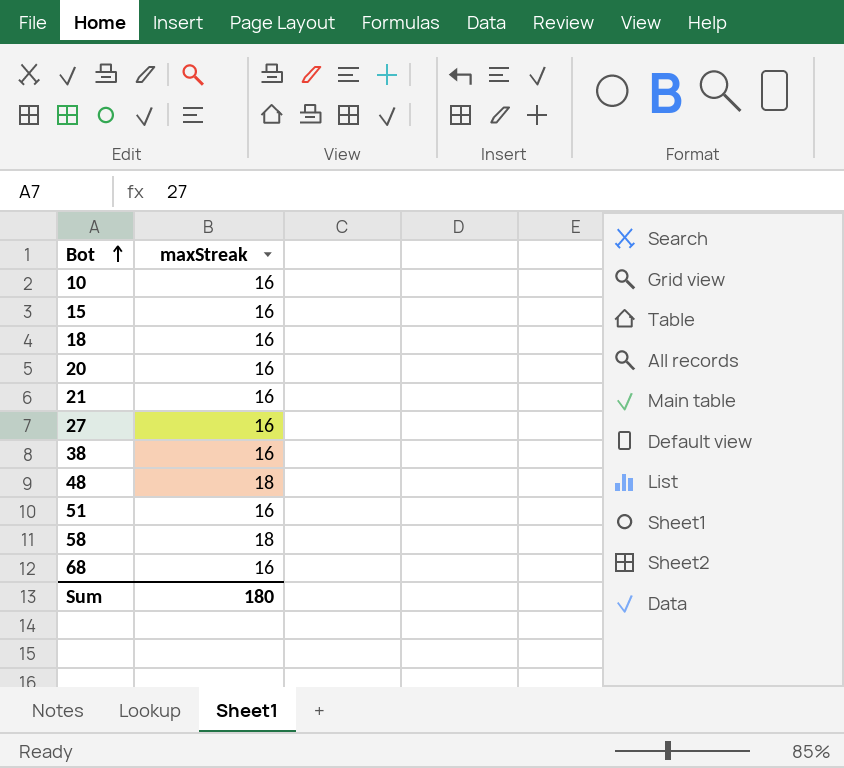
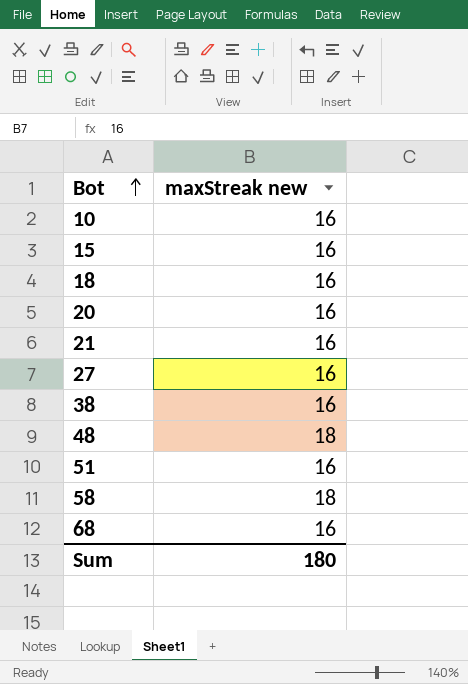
column name: maxStreak -> maxStreak new

